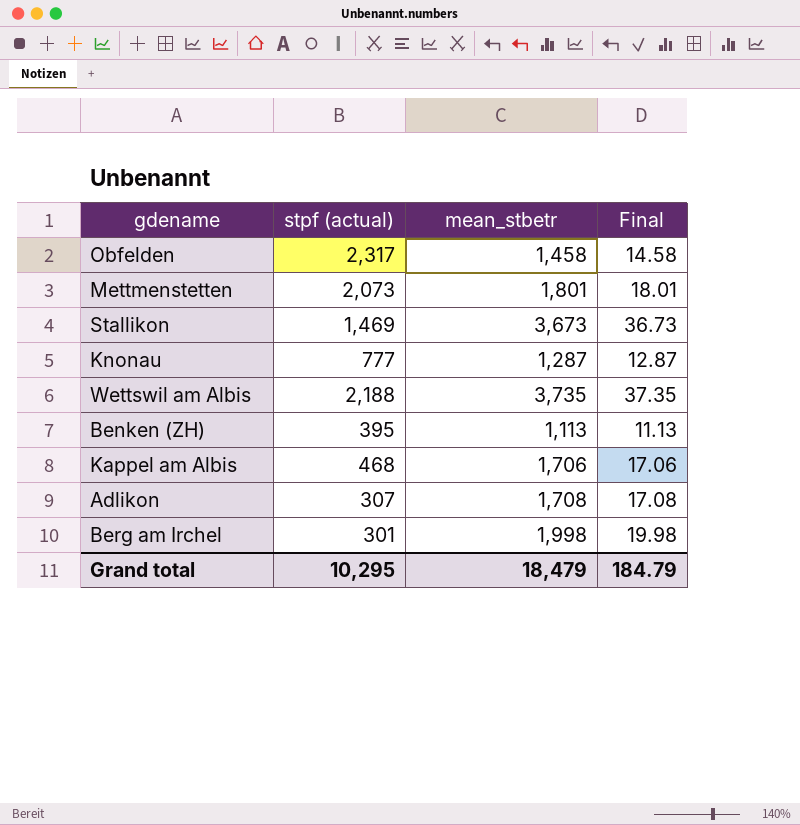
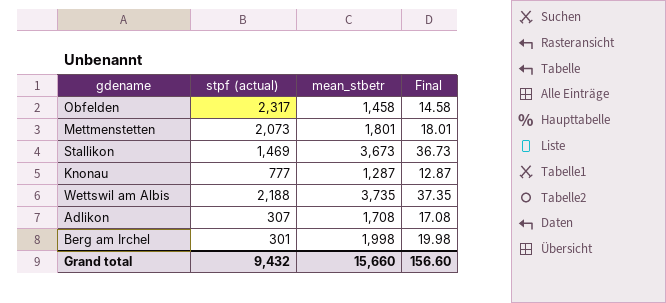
row Benken (ZH): 395 | 1,113 | 11.13 -> none
row Kappel am Albis: 468 | 1,706 | 17.06 -> none
Grand total | stpf (actual): 10,295 -> 9,432
Grand total | mean_stbetr: 18,479 -> 15,660
Grand total | Final: 184.79 -> 156.60

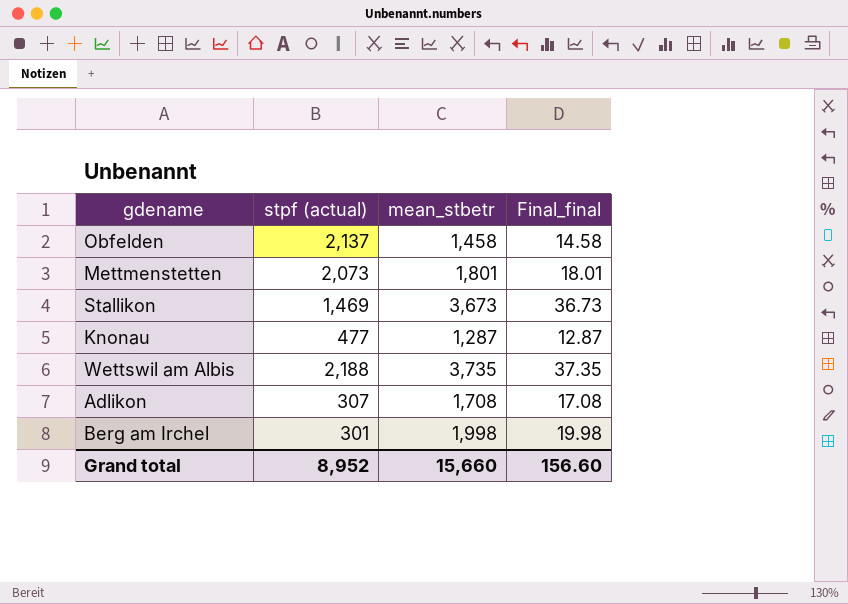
column name: Final -> Final_final
Obfelden | stpf (actual): 2,317 -> 2,137
Knonau | stpf (actual): 777 -> 477
Grand total | stpf (actual): 9,432 -> 8,952

